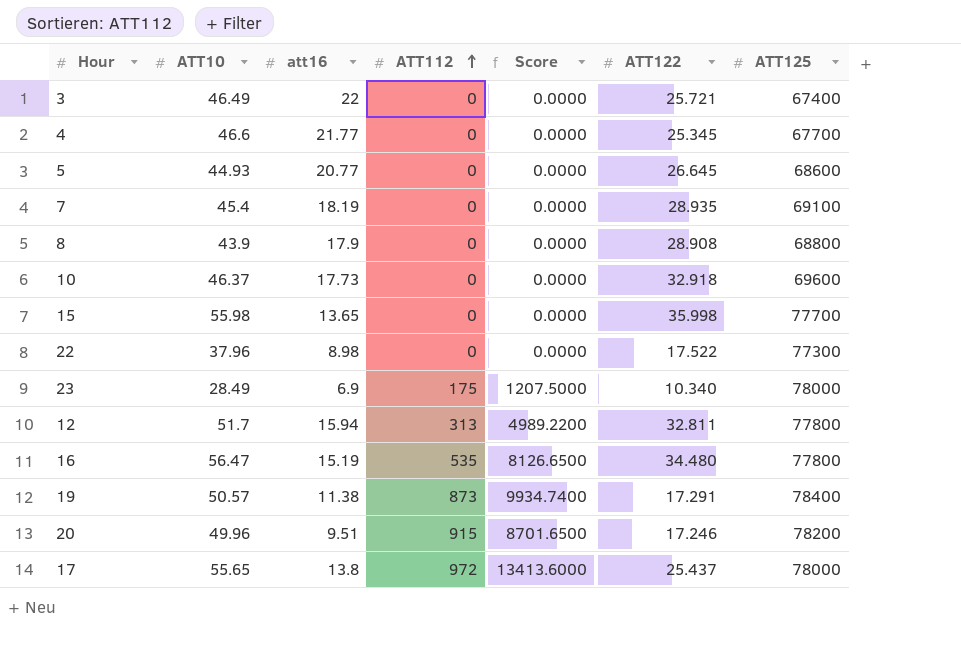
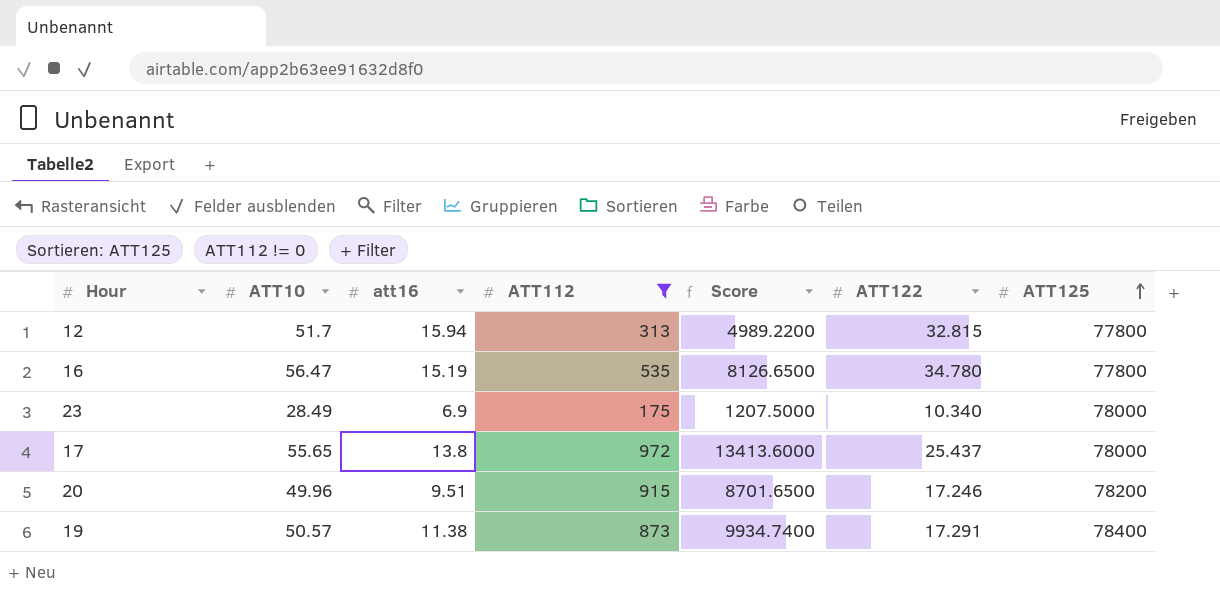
filter: none -> ATT112 != 0
row order: ATT112 ascending -> ATT125 ascending
12 | ATT122: 32.811 -> 32.815
16 | ATT122: 34.480 -> 34.780

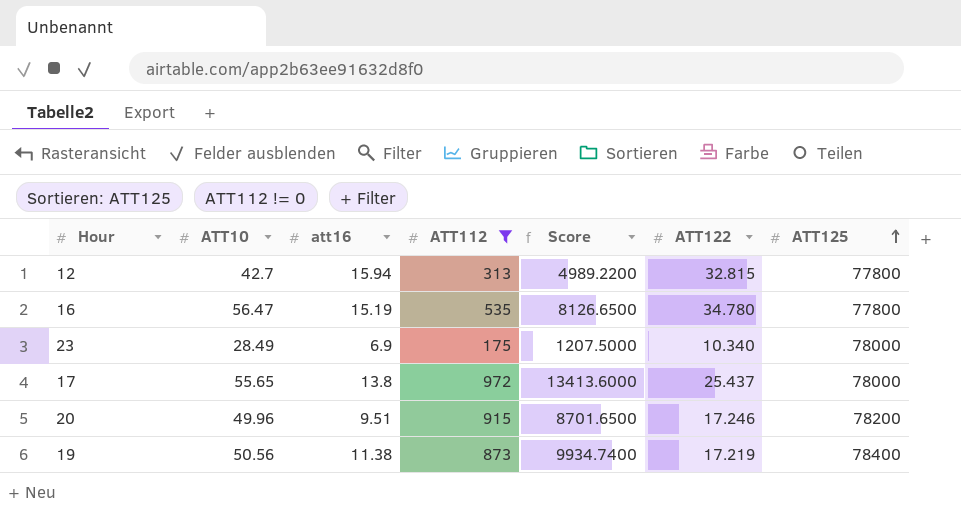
12 | ATT10: 51.7 -> 42.7
19 | ATT10: 50.57 -> 50.56
19 | ATT122: 17.291 -> 17.219

